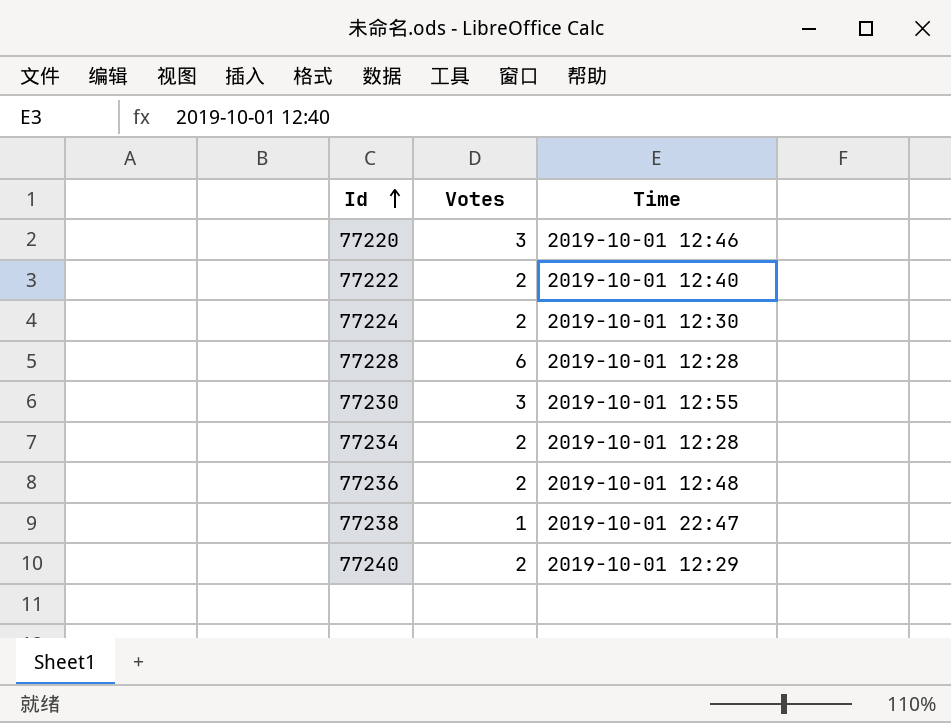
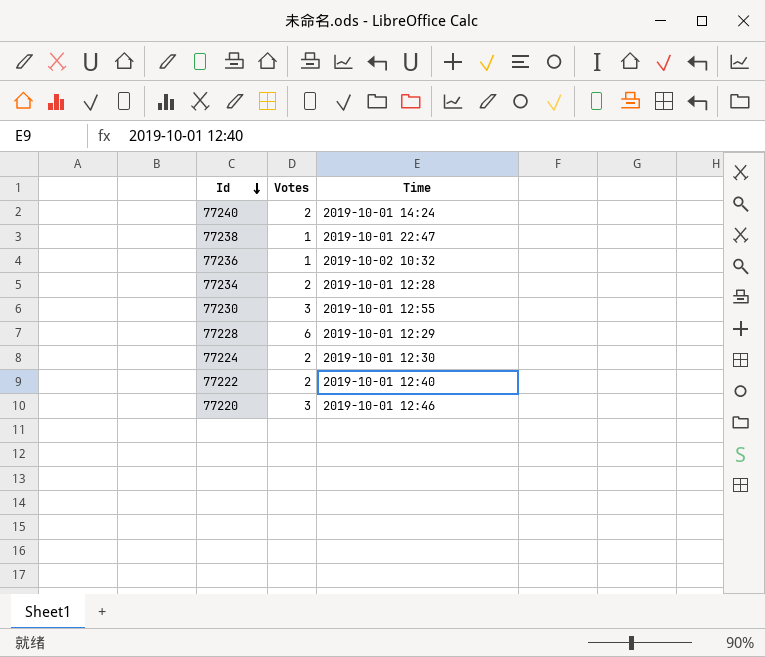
row order: Id ascending -> Id descending
77240 | Time: 2019-10-01 12:29 -> 2019-10-01 14:24
77236 | Votes: 2 -> 1
77236 | Time: 2019-10-01 12:48 -> 2019-10-02 10:32
77228 | Time: 2019-10-01 12:28 -> 2019-10-01 12:29

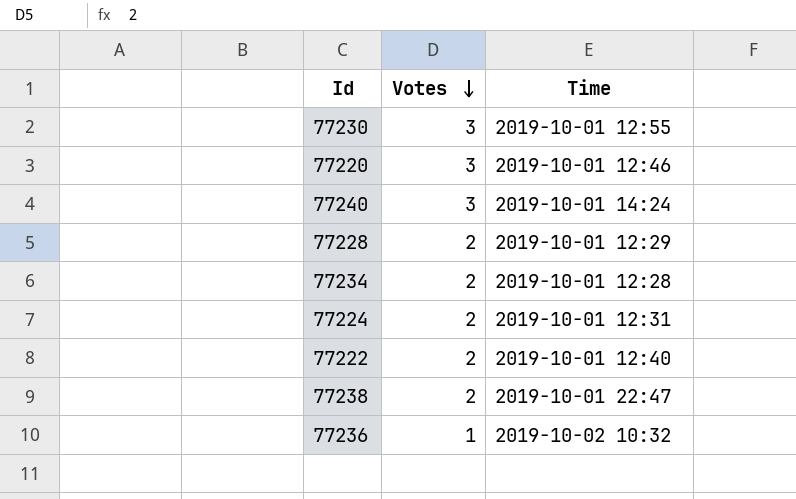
row order: Id descending -> Votes descending
77240 | Votes: 2 -> 3
77228 | Votes: 6 -> 2
77224 | Time: 2019-10-01 12:30 -> 2019-10-01 12:31
77238 | Votes: 1 -> 2

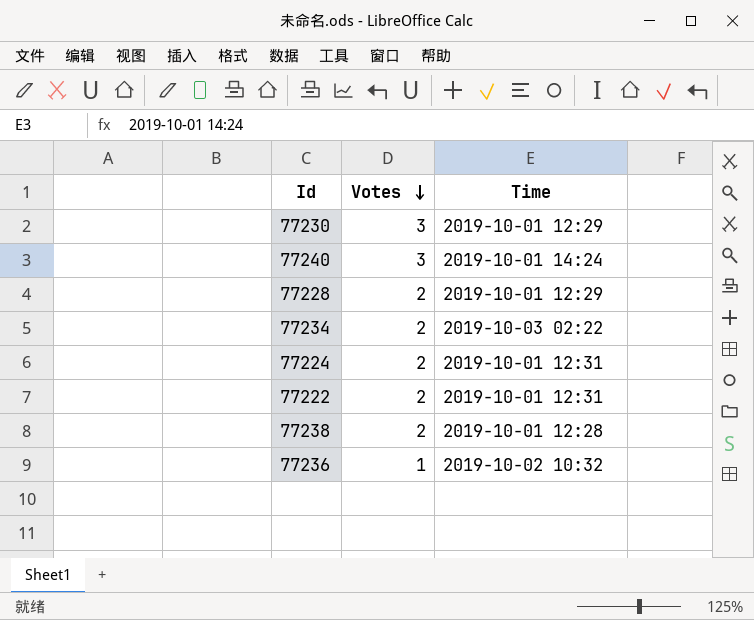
row 77220: 3 | 2019-10-01 12:46 -> none
77230 | Time: 2019-10-01 12:55 -> 2019-10-01 12:29
77234 | Time: 2019-10-01 12:28 -> 2019-10-03 02:22
77222 | Time: 2019-10-01 12:40 -> 2019-10-01 12:31
77238 | Time: 2019-10-01 22:47 -> 2019-10-01 12:28

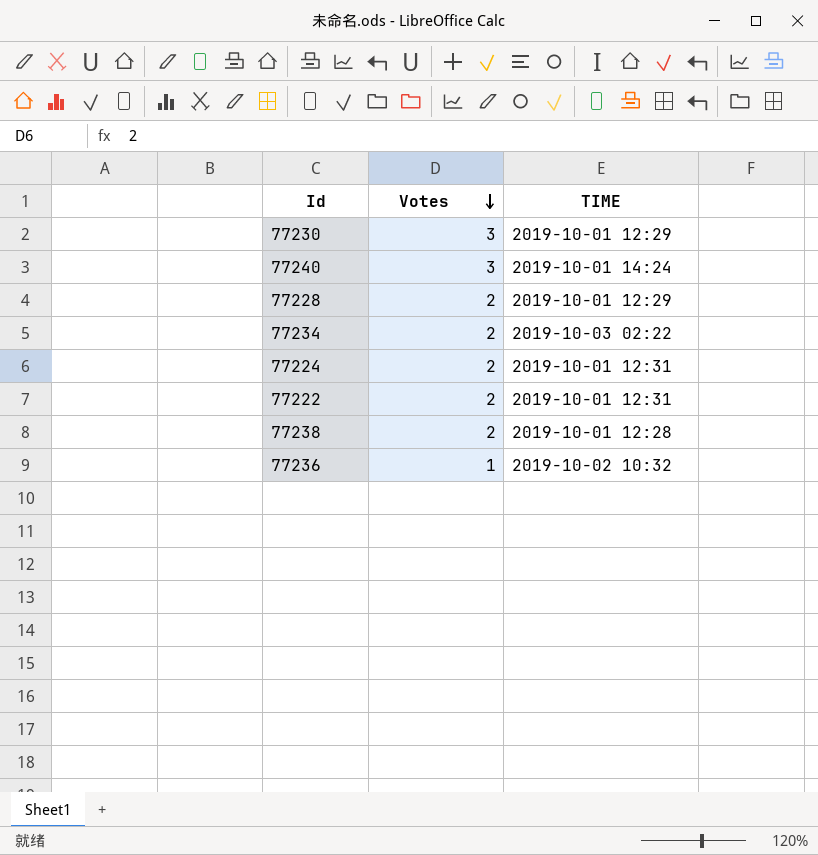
column name: Time -> TIME

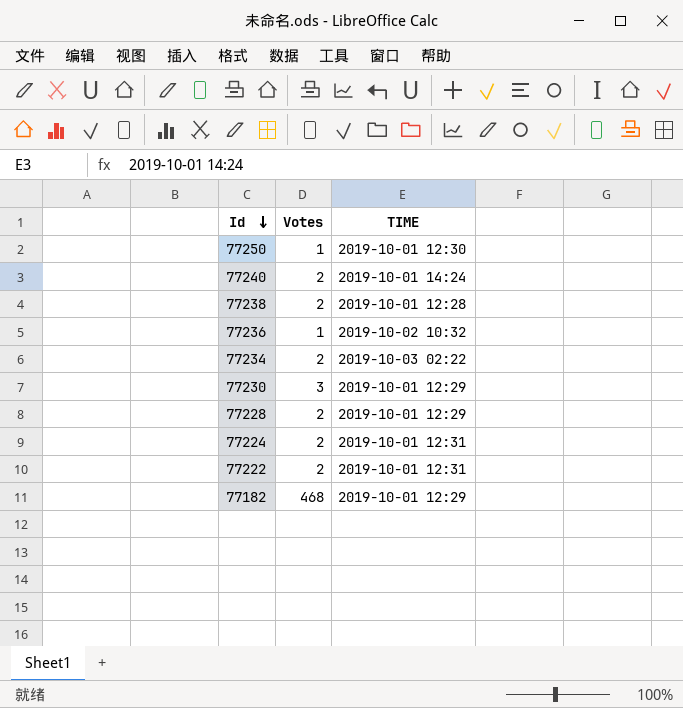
row order: Votes descending -> Id descending
row 77250: none -> 1 | 2019-10-01 12:30
77240 | Votes: 3 -> 2
row 77182: none -> 468 | 2019-10-01 12:29

